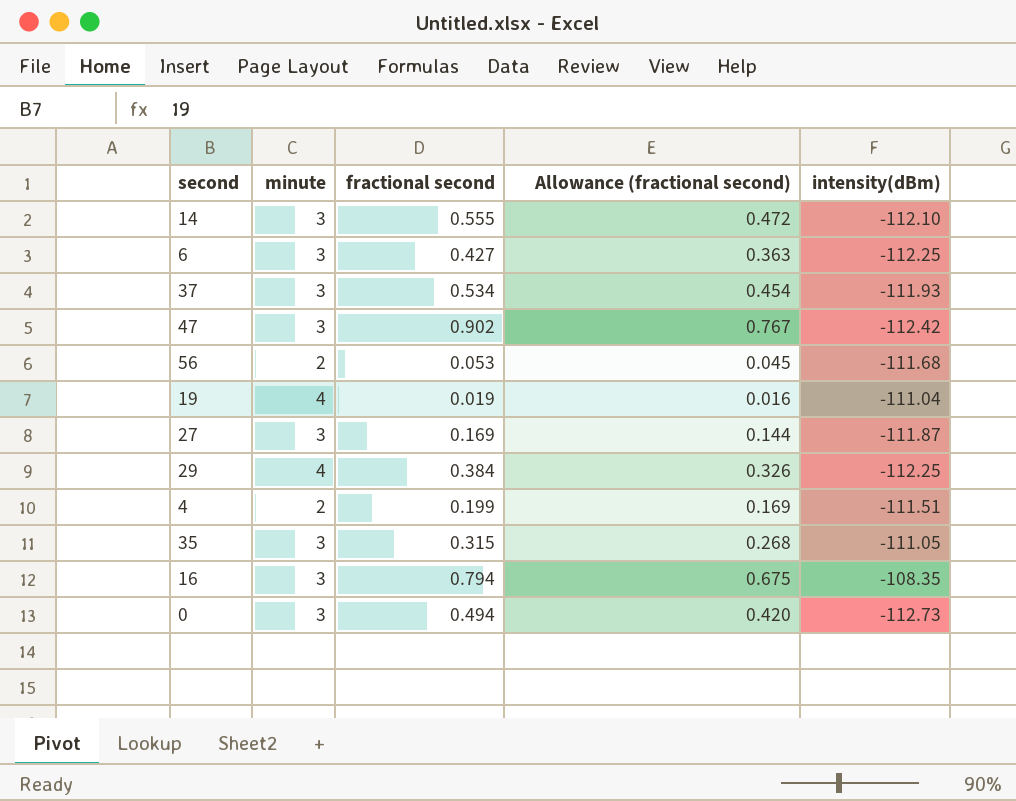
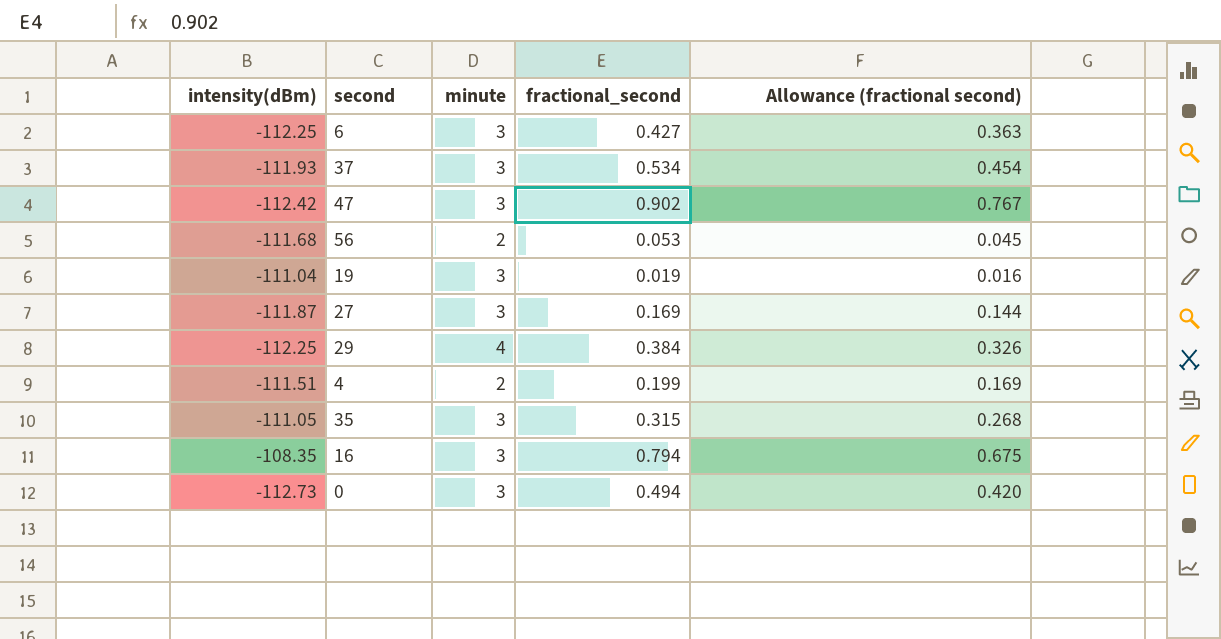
column intensity(dBm) | position: 5 -> 1
column name: fractional second -> fractional_second
row 14: 3 | 0.555 | 0.472 | -112.10 -> none
19 | minute: 4 -> 3

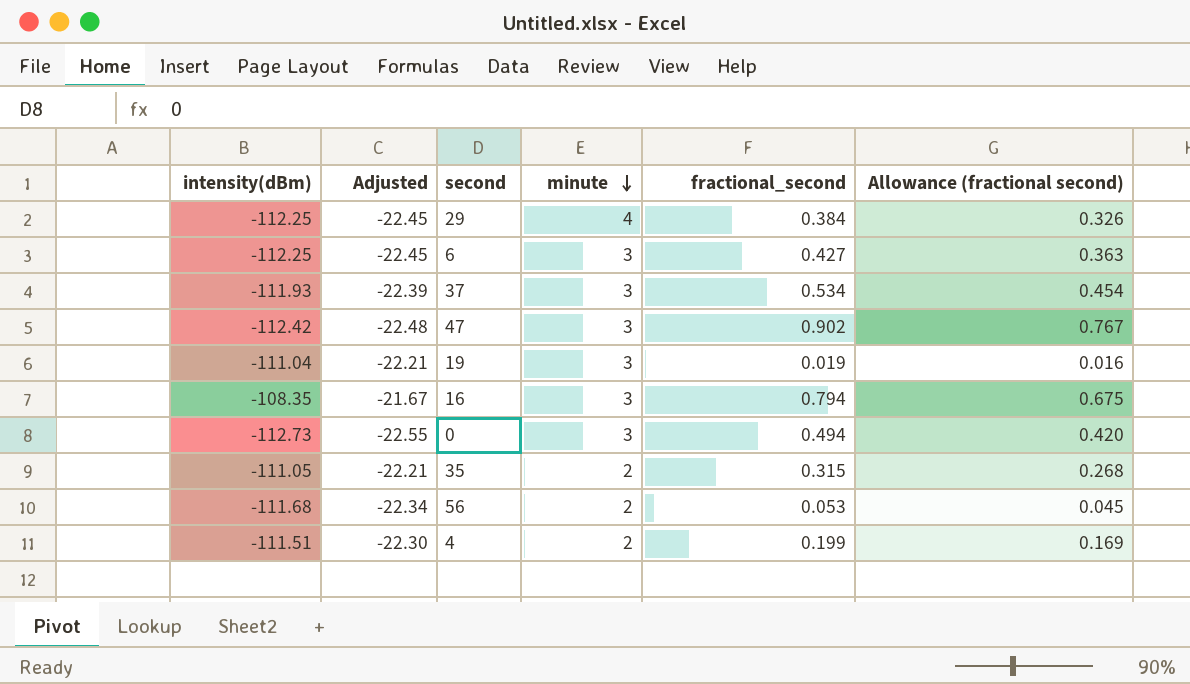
row order: none -> minute descending
column Adjusted | formula: none -> [intensity(dBm)] * 0.2
row 27: -111.87 | 3 | 0.169 | 0.144 -> none
35 | minute: 3 -> 2

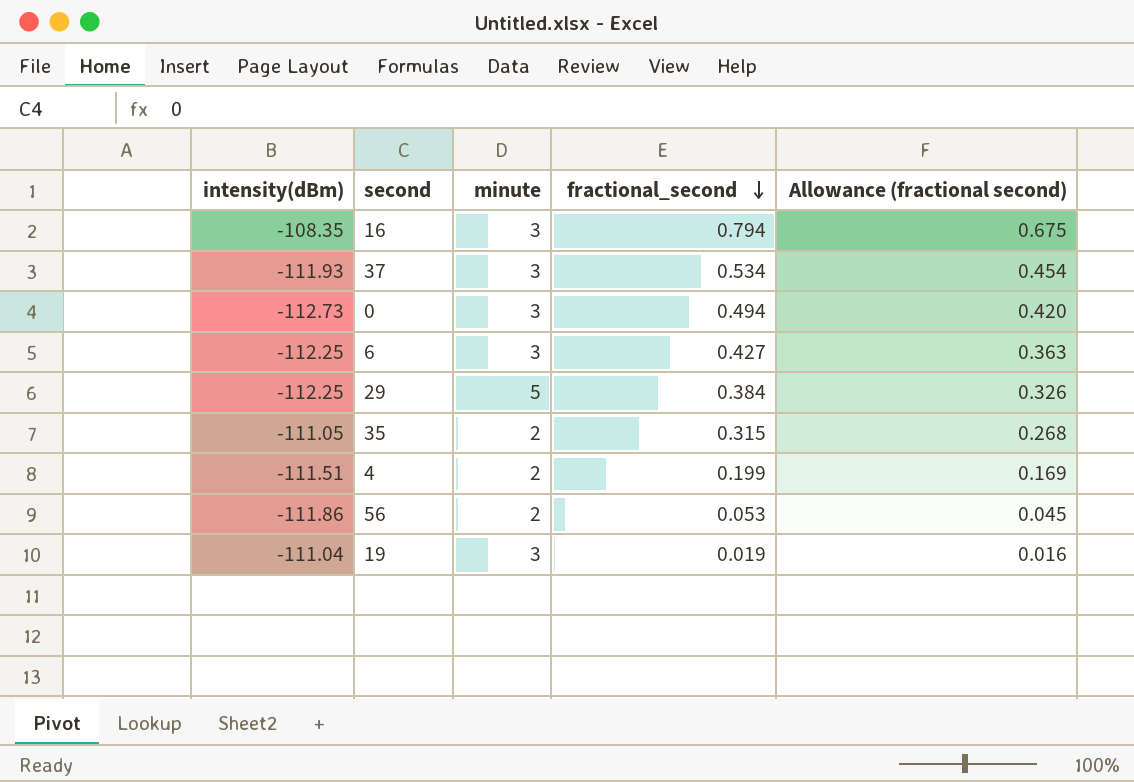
row order: minute descending -> fractional_second descending
column Adjusted | formula: [intensity(dBm)] * 0.2 -> none
row 47: -112.42 | -22.48 | 3 | 0.902 | 0.767 -> none
29 | minute: 4 -> 5
56 | intensity(dBm): -111.68 -> -111.86

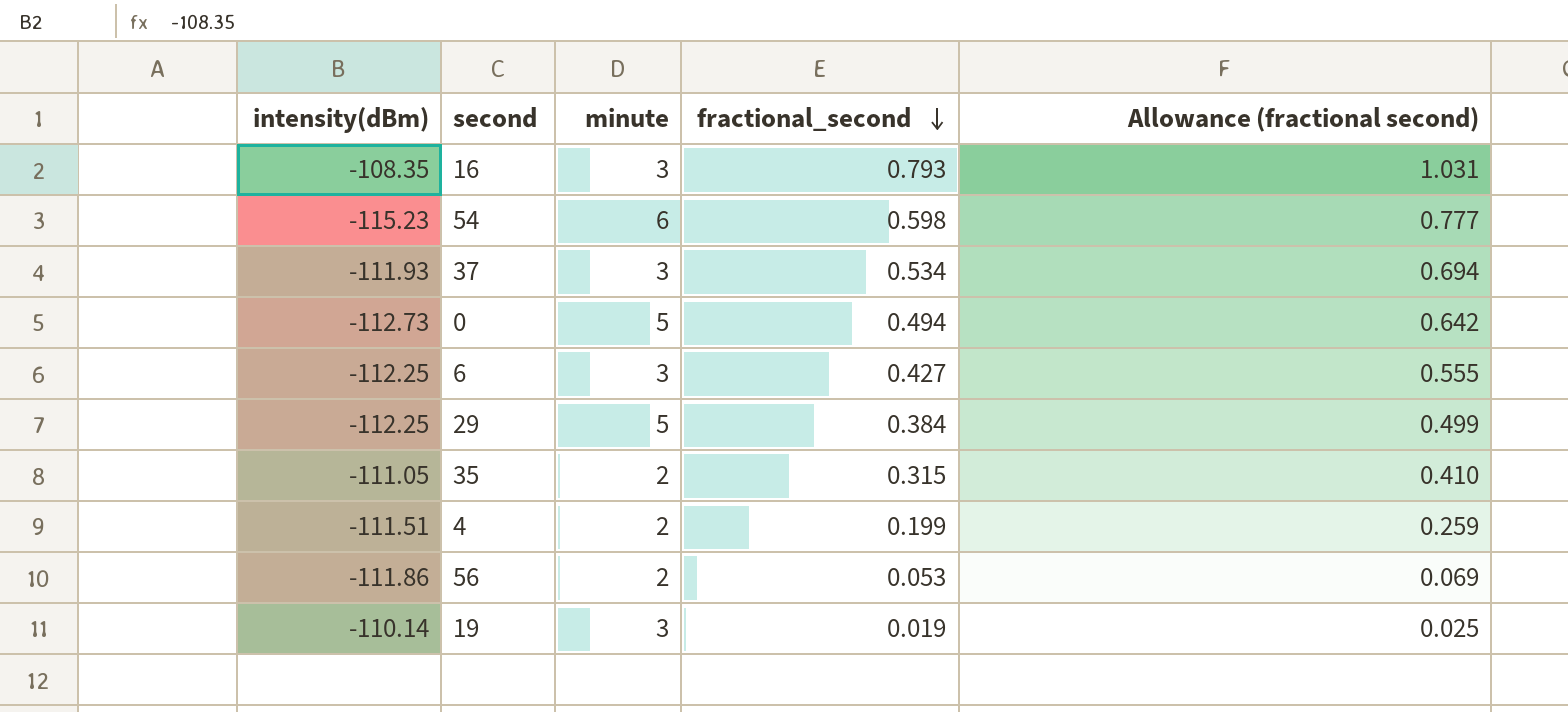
column Allowance (fractional second) | formula: [fractional_second] * 0.85 -> [fractional_second] * 1.3
16 | fractional_second: 0.794 -> 0.793
row 54: none -> -115.23 | 6 | 0.598 | 0.777
0 | minute: 3 -> 5
19 | intensity(dBm): -111.04 -> -110.14

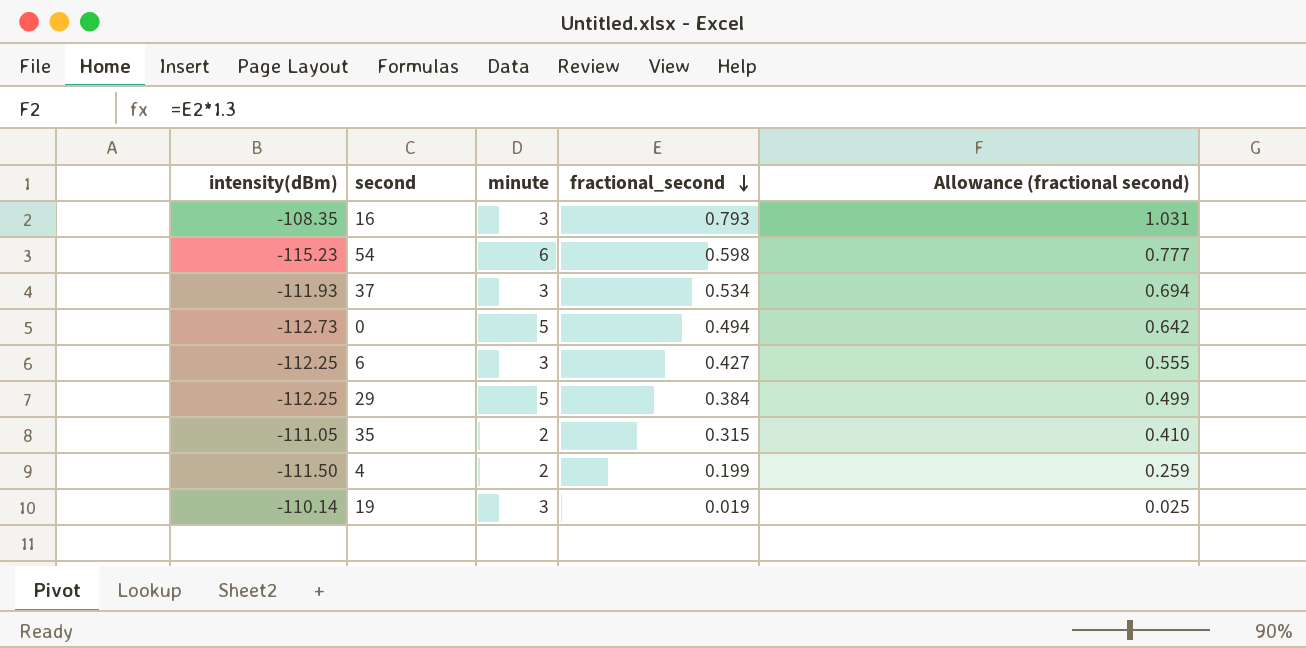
row 56: -111.86 | 2 | 0.053 | 0.069 -> none
4 | intensity(dBm): -111.51 -> -111.50

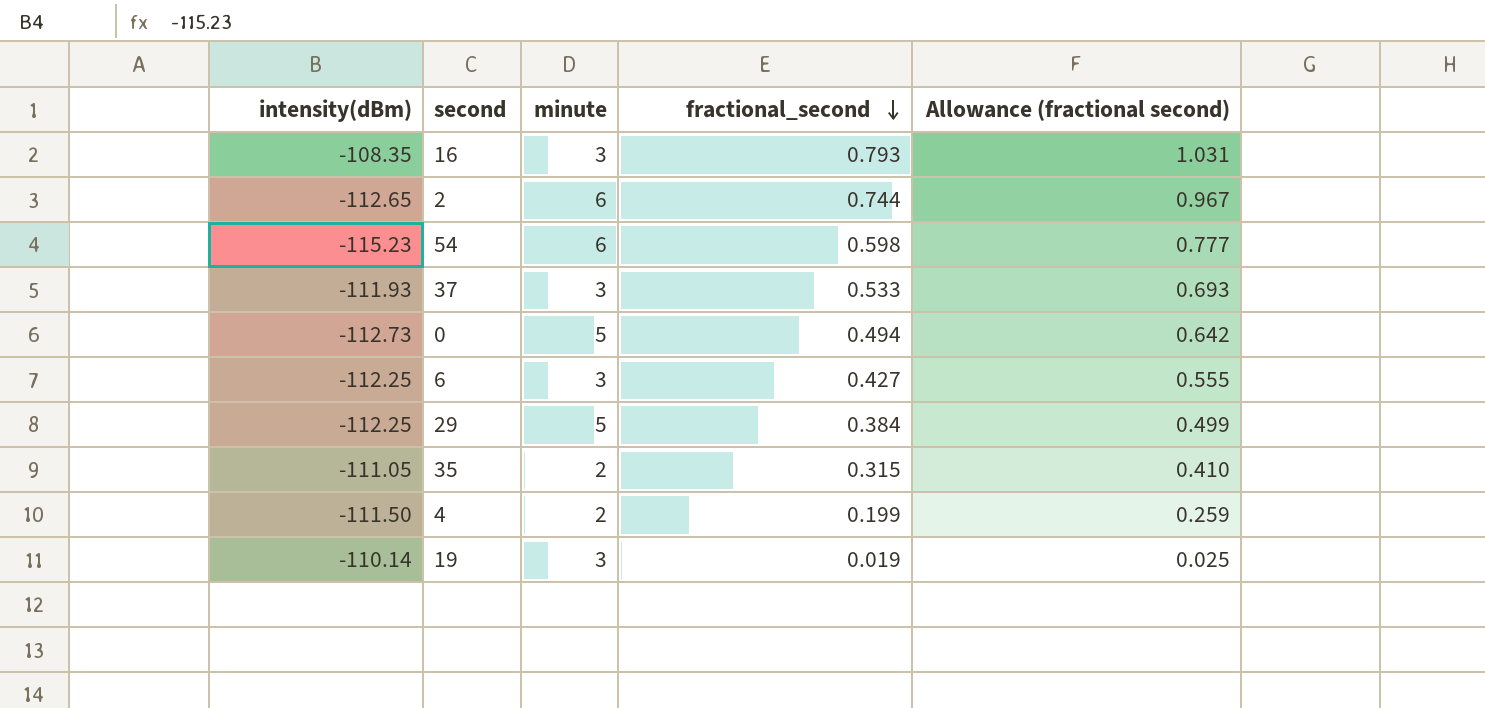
row 2: none -> -112.65 | 6 | 0.744 | 0.967
37 | fractional_second: 0.534 -> 0.533
37 | Allowance (fractional second): 0.694 -> 0.693

